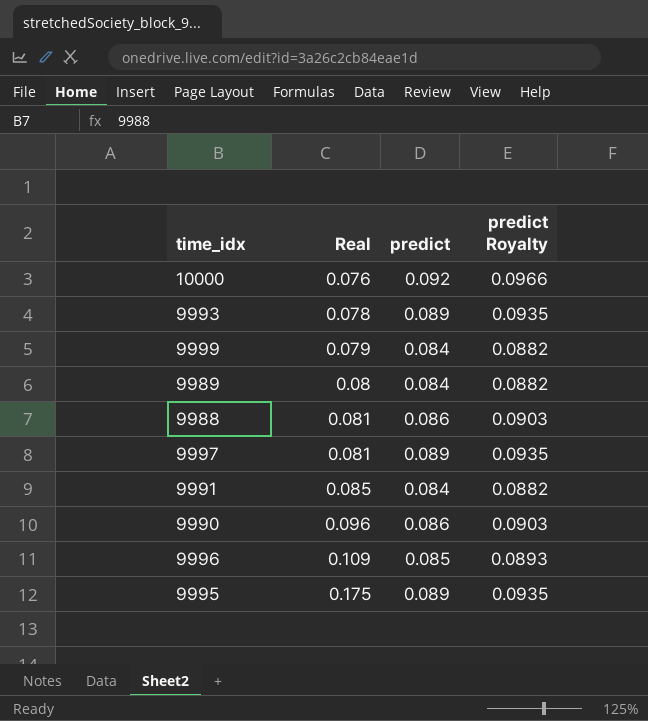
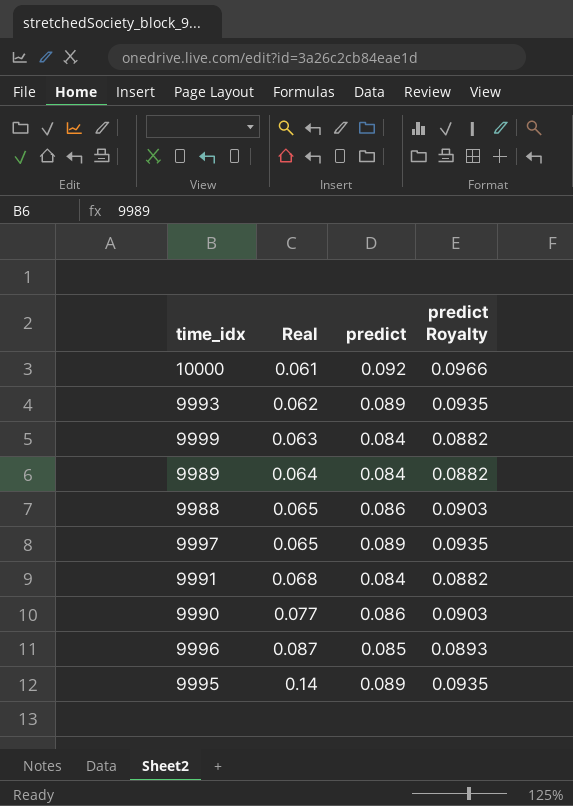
10000 | Real: 0.076 -> 0.061
9993 | Real: 0.078 -> 0.062
9999 | Real: 0.079 -> 0.063
9989 | Real: 0.08 -> 0.064
9988 | Real: 0.081 -> 0.065
9997 | Real: 0.081 -> 0.065
9991 | Real: 0.085 -> 0.068
9990 | Real: 0.096 -> 0.077
9996 | Real: 0.109 -> 0.087
9995 | Real: 0.175 -> 0.14

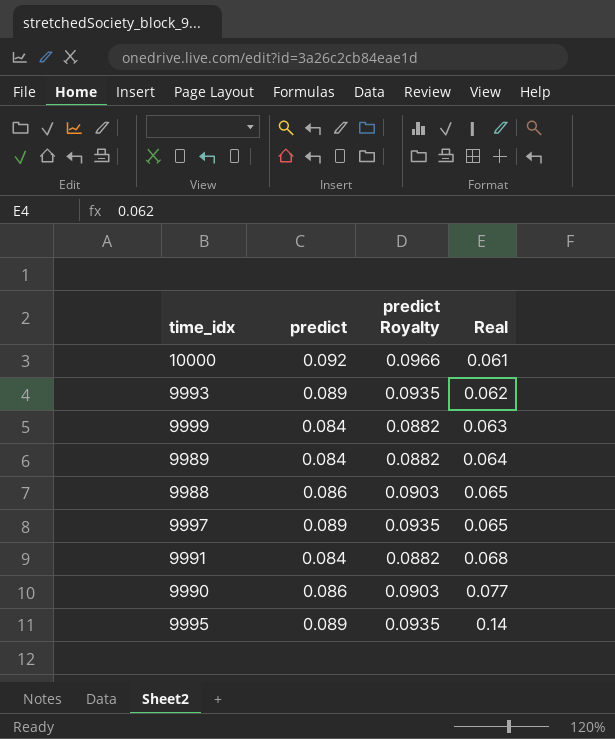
column Real | position: 2 -> 4
row 9996: 0.087 | 0.085 | 0.0893 -> none

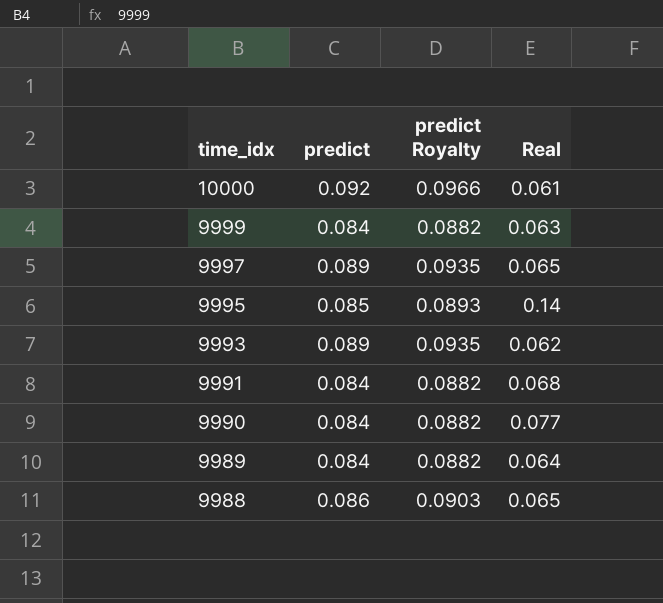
row order: Real ascending -> time_idx descending
9995 | predict: 0.089 -> 0.085
9995 | predict Royalty: 0.0935 -> 0.0893
9990 | predict: 0.086 -> 0.084
9990 | predict Royalty: 0.0903 -> 0.0882

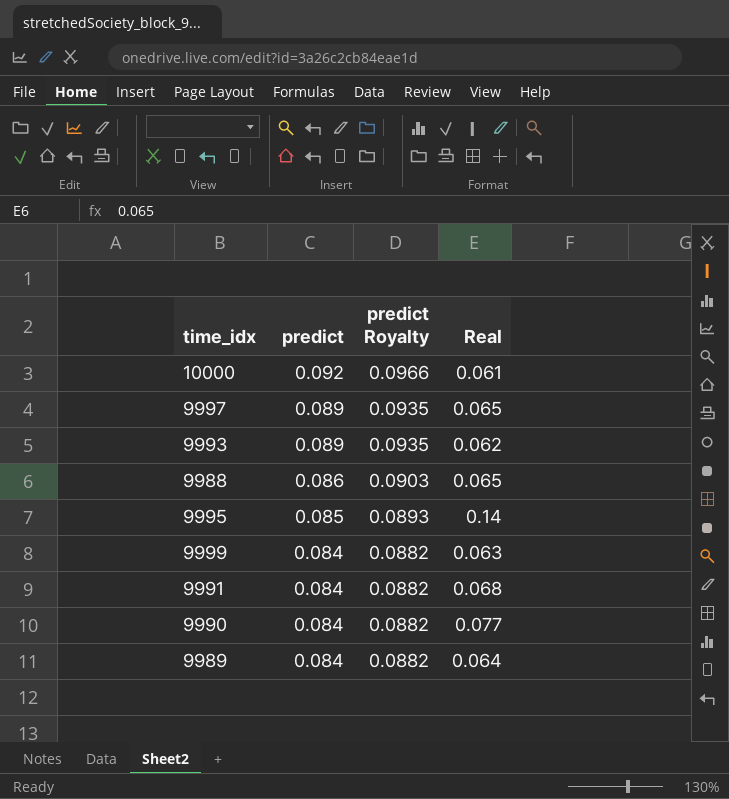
row order: time_idx descending -> predict descending

